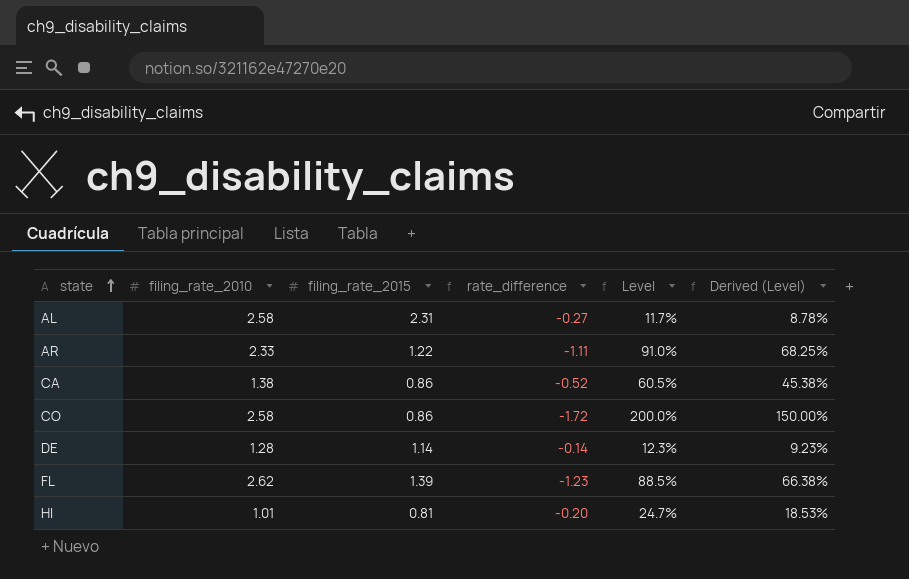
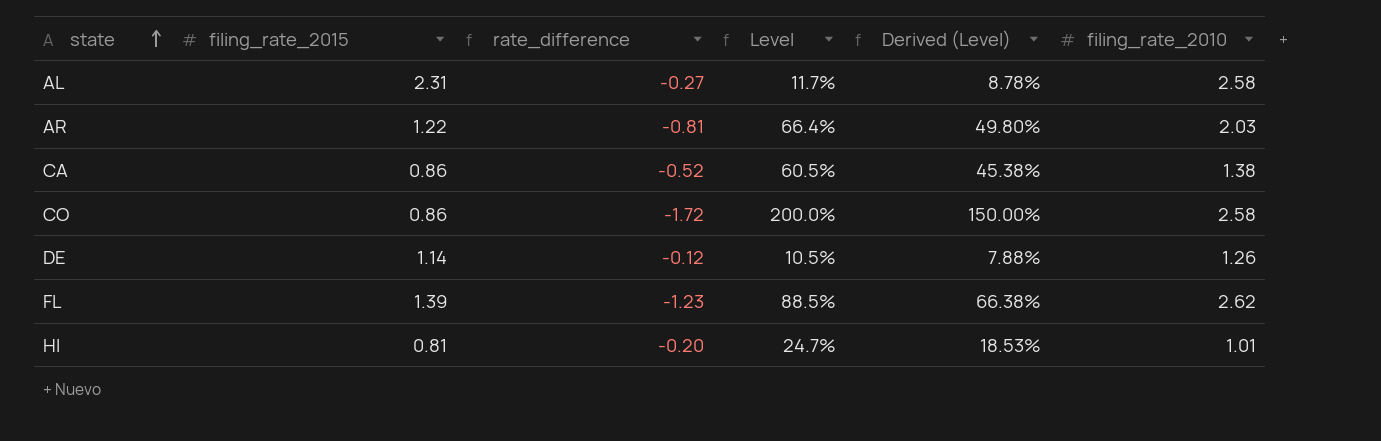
column filing_rate_2010 | position: 2 -> 6
AR | rate_difference: -1.11 -> -0.81
AR | Level: 91.0% -> 66.4%
AR | Derived (Level): 68.25% -> 49.80%
AR | filing_rate_2010: 2.33 -> 2.03
DE | rate_difference: -0.14 -> -0.12
DE | Level: 12.3% -> 10.5%
DE | Derived (Level): 9.23% -> 7.88%
DE | filing_rate_2010: 1.28 -> 1.26

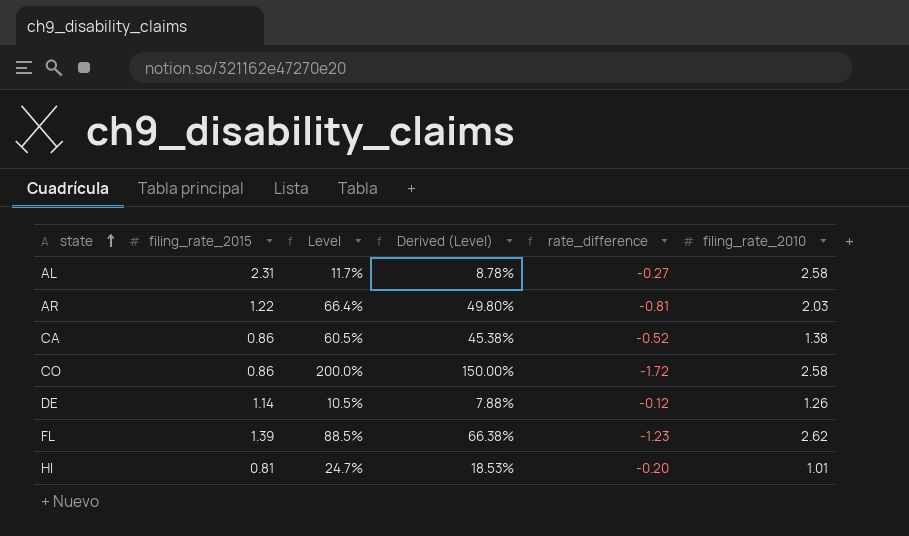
column rate_difference | position: 3 -> 5

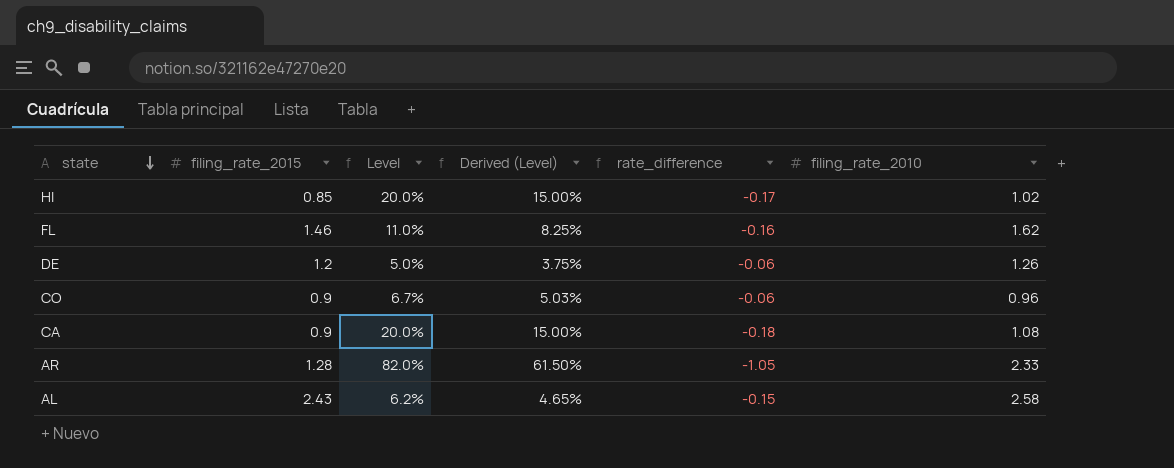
row order: state ascending -> state descending
HI | filing_rate_2015: 0.81 -> 0.85
HI | Level: 24.7% -> 20.0%
HI | Derived (Level): 18.53% -> 15.00%
HI | rate_difference: -0.20 -> -0.17
HI | filing_rate_2010: 1.01 -> 1.02
FL | filing_rate_2015: 1.39 -> 1.46
FL | Level: 88.5% -> 11.0%
FL | Derived (Level): 66.38% -> 8.25%
FL | rate_difference: -1.23 -> -0.16
FL | filing_rate_2010: 2.62 -> 1.62
DE | filing_rate_2015: 1.14 -> 1.2
DE | Level: 10.5% -> 5.0%
DE | Derived (Level): 7.88% -> 3.75%
DE | rate_difference: -0.12 -> -0.06
CO | filing_rate_2015: 0.86 -> 0.9
CO | Level: 200.0% -> 6.7%
CO | Derived (Level): 150.00% -> 5.03%
CO | rate_difference: -1.72 -> -0.06
CO | filing_rate_2010: 2.58 -> 0.96
CA | filing_rate_2015: 0.86 -> 0.9
CA | Level: 60.5% -> 20.0%
CA | Derived (Level): 45.38% -> 15.00%
CA | rate_difference: -0.52 -> -0.18
CA | filing_rate_2010: 1.38 -> 1.08
AR | filing_rate_2015: 1.22 -> 1.28
AR | Level: 66.4% -> 82.0%
AR | Derived (Level): 49.80% -> 61.50%
AR | rate_difference: -0.81 -> -1.05
AR | filing_rate_2010: 2.03 -> 2.33
AL | filing_rate_2015: 2.31 -> 2.43
AL | Level: 11.7% -> 6.2%
AL | Derived (Level): 8.78% -> 4.65%
AL | rate_difference: -0.27 -> -0.15

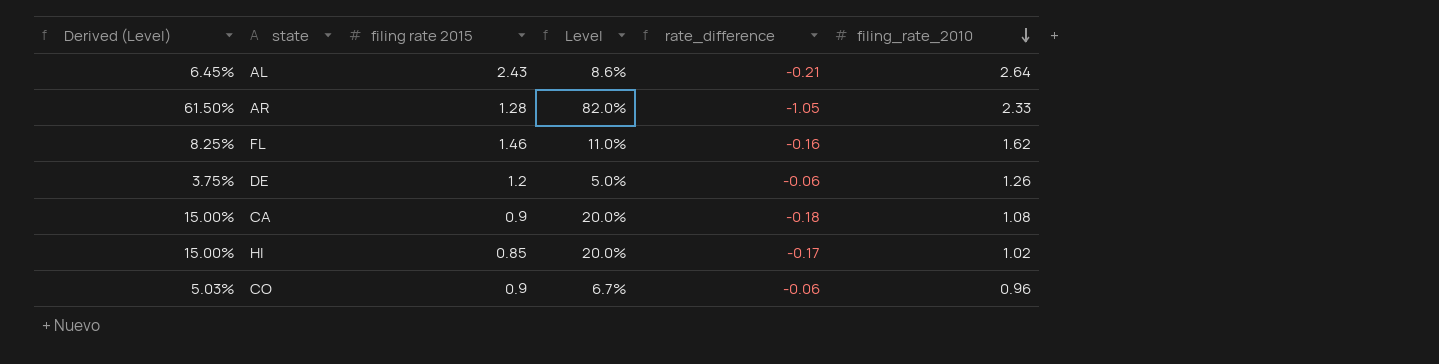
row order: state descending -> filing_rate_2010 descending
column Derived (Level) | position: 4 -> 1
column name: filing_rate_2015 -> filing rate 2015
AL | Derived (Level): 4.65% -> 6.45%
AL | Level: 6.2% -> 8.6%
AL | rate_difference: -0.15 -> -0.21
AL | filing_rate_2010: 2.58 -> 2.64

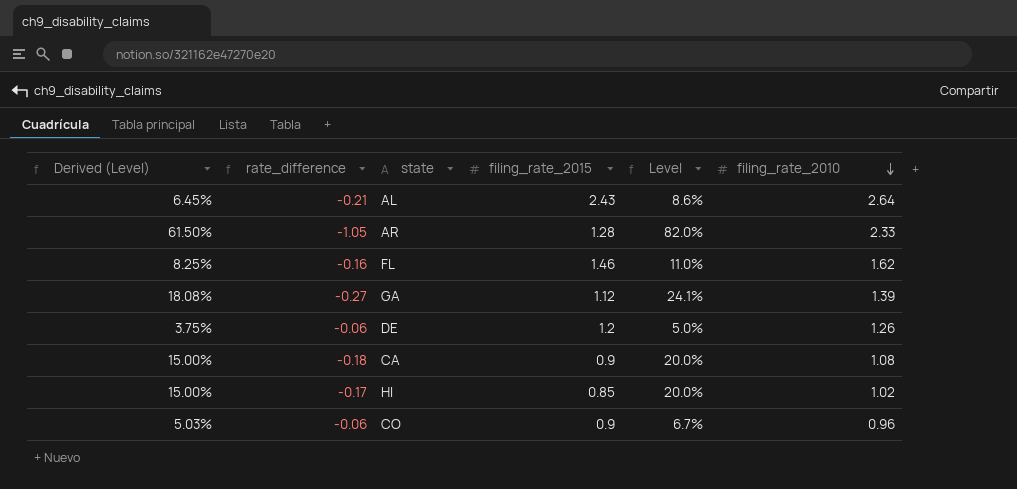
column rate_difference | position: 5 -> 2
column name: filing rate 2015 -> filing_rate_2015
row GA: none -> 18.08% | -0.27 | 1.12 | 24.1% | 1.39

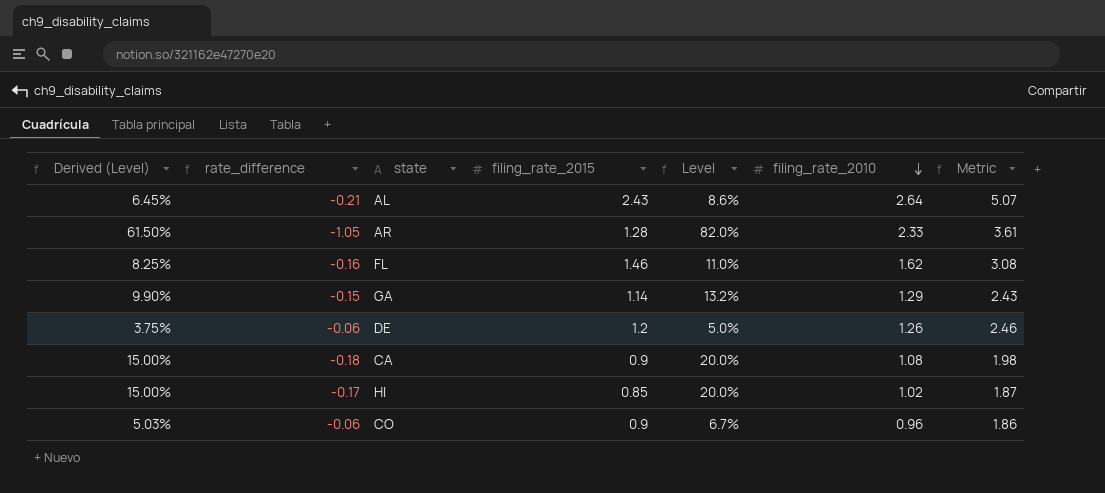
column Metric | formula: none -> [filing_rate_2015] + [filing_rate_2010]
GA | Derived (Level): 18.08% -> 9.90%
GA | rate_difference: -0.27 -> -0.15
GA | filing_rate_2015: 1.12 -> 1.14
GA | Level: 24.1% -> 13.2%
GA | filing_rate_2010: 1.39 -> 1.29

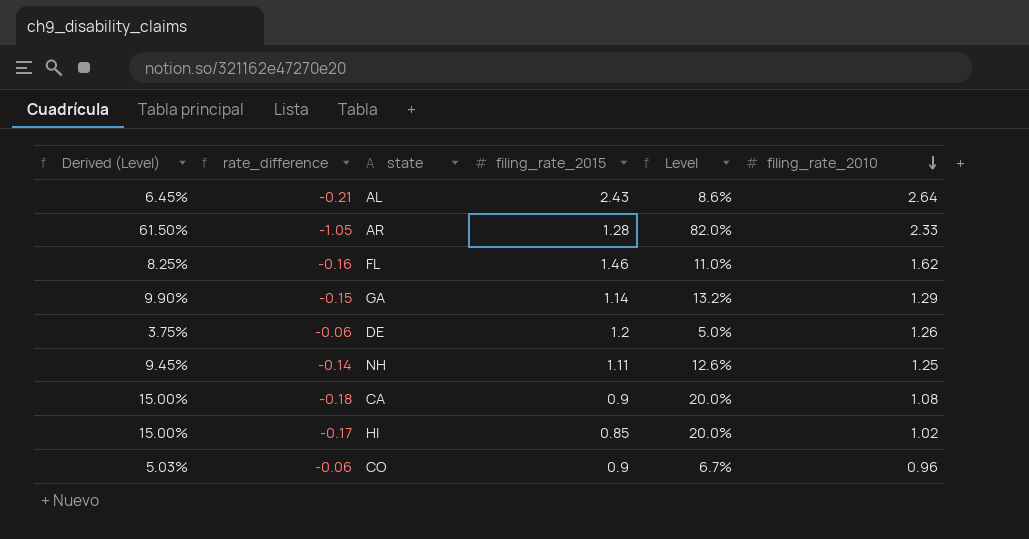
column Metric | formula: [filing_rate_2015] + [filing_rate_2010] -> none
row NH: none -> 9.45% | -0.14 | 1.11 | 12.6% | 1.25

